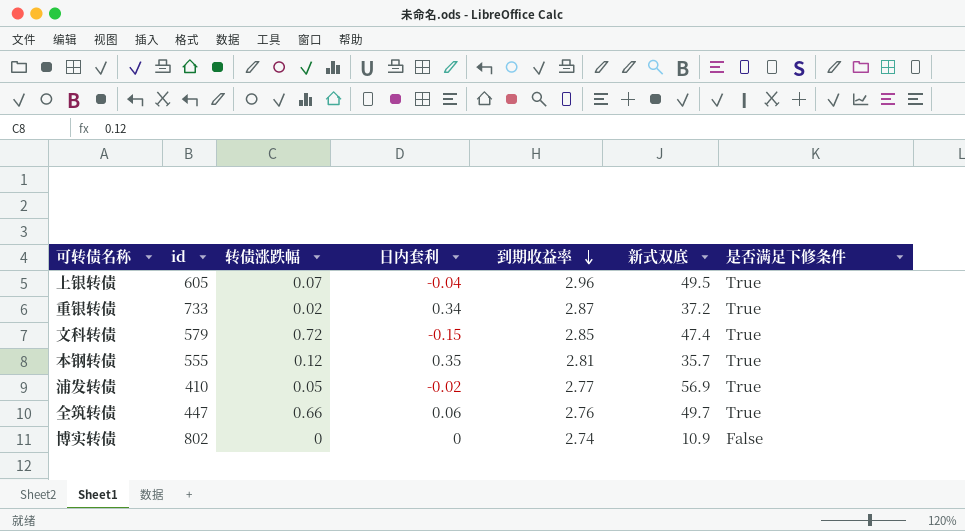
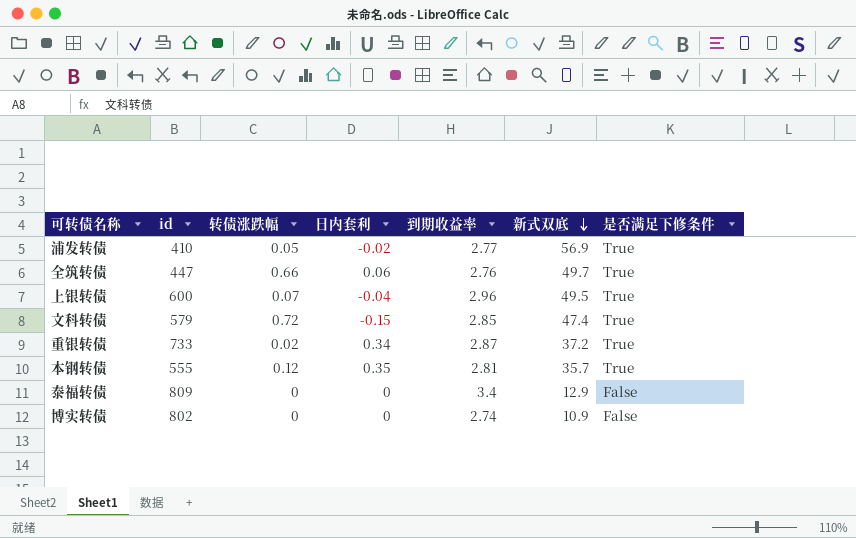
row order: 到期收益率 descending -> 新式双底 descending
上银转债 | id: 605 -> 600
row 泰福转债: none -> 809 | 0 | 0 | 3.4 | 12.9 | False

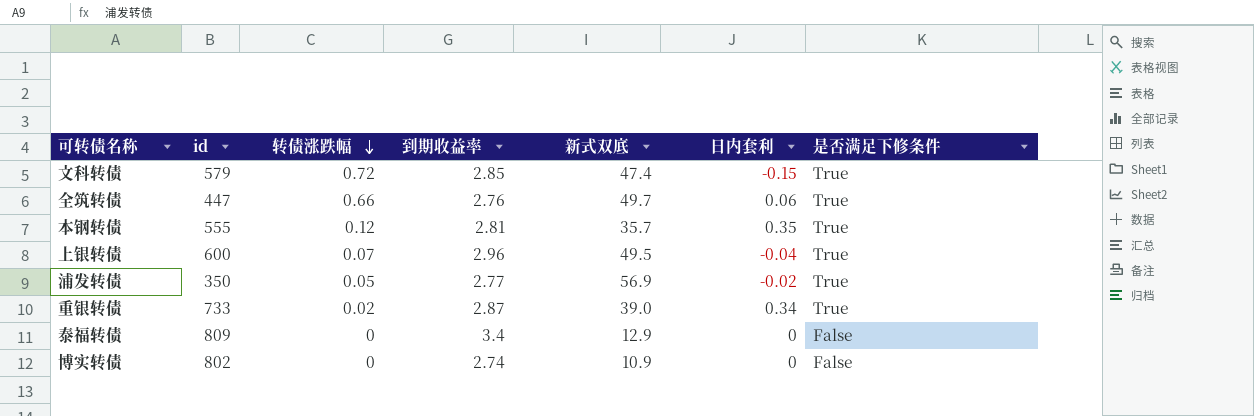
row order: 新式双底 descending -> 转债涨跌幅 descending
column 日内套利 | position: 4 -> 6
浦发转债 | id: 410 -> 350
重银转债 | 新式双底: 37.2 -> 39.0

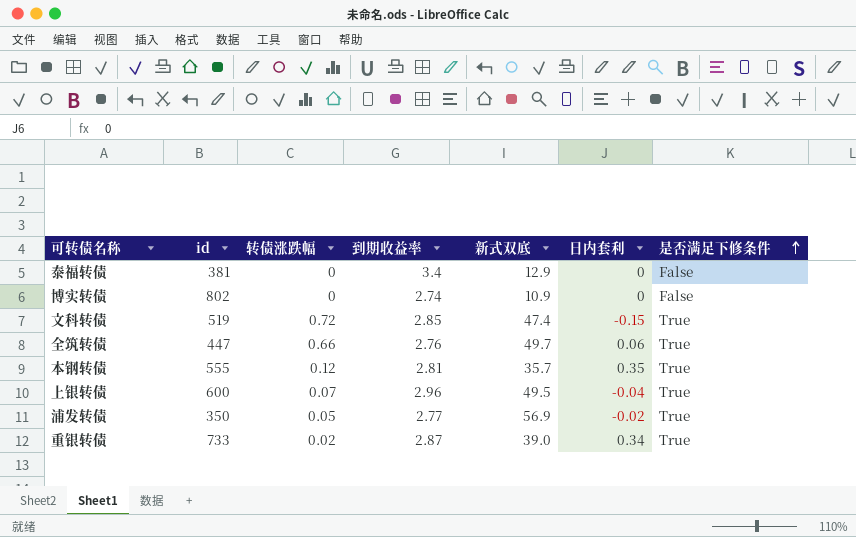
row order: 转债涨跌幅 descending -> 是否满足下修条件 ascending
泰福转债 | id: 809 -> 381
文科转债 | id: 579 -> 519

